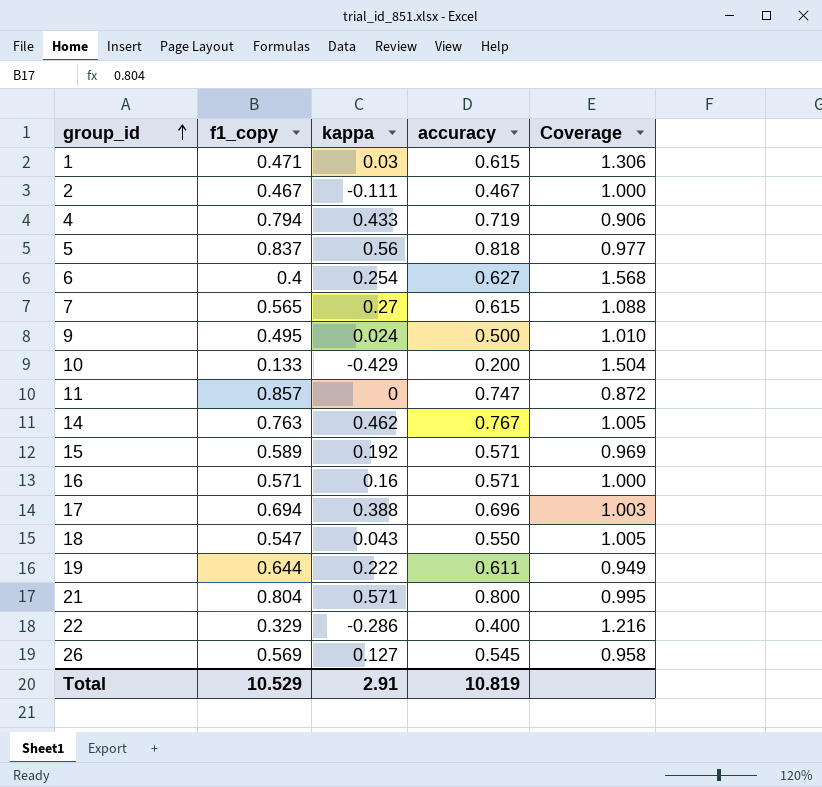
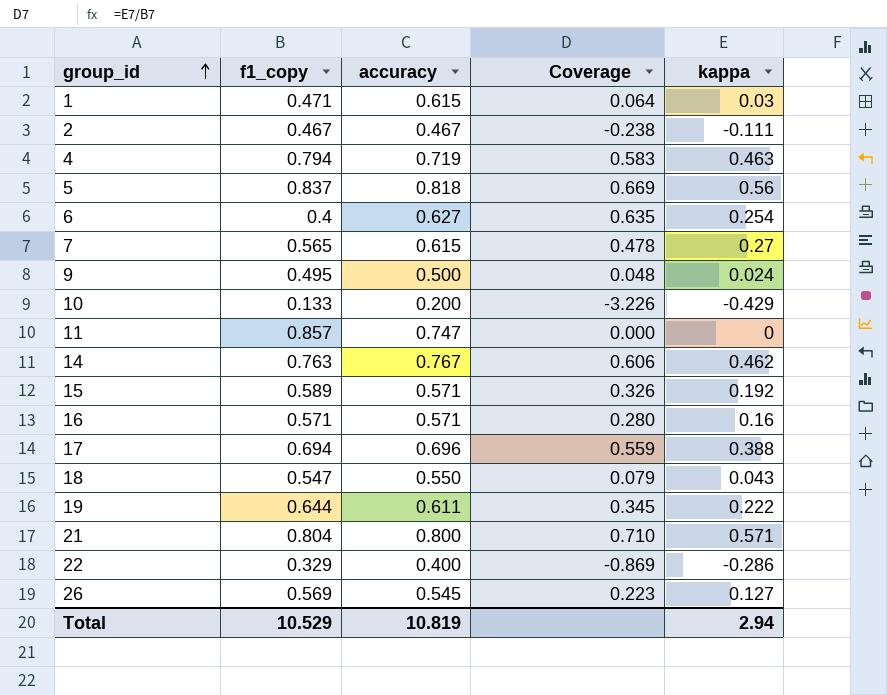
column Coverage | formula: [accuracy] / [f1_copy] -> [kappa] / [f1_copy]
column kappa | position: 3 -> 5
4 | kappa: 0.433 -> 0.463
Total | kappa: 2.91 -> 2.94

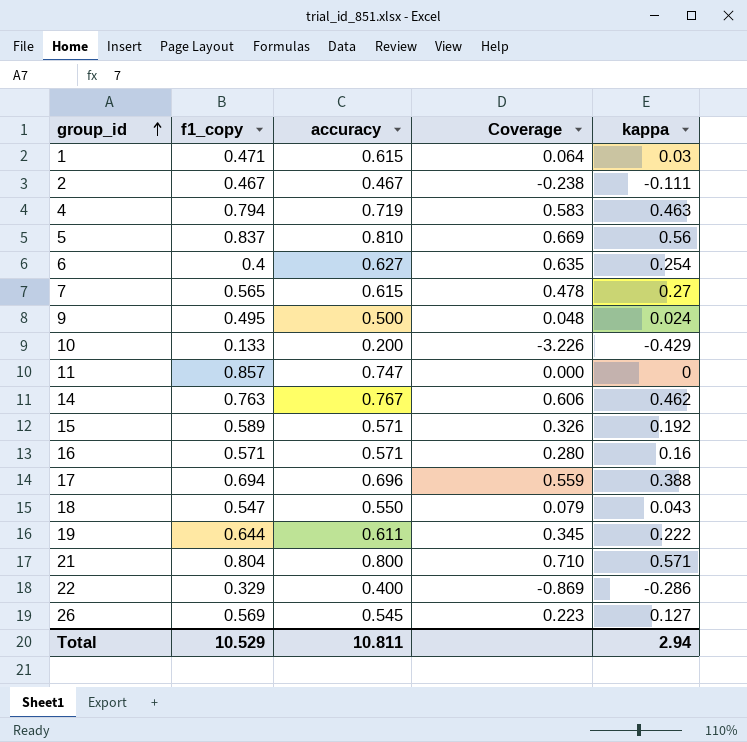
5 | accuracy: 0.818 -> 0.810
Total | accuracy: 10.819 -> 10.811

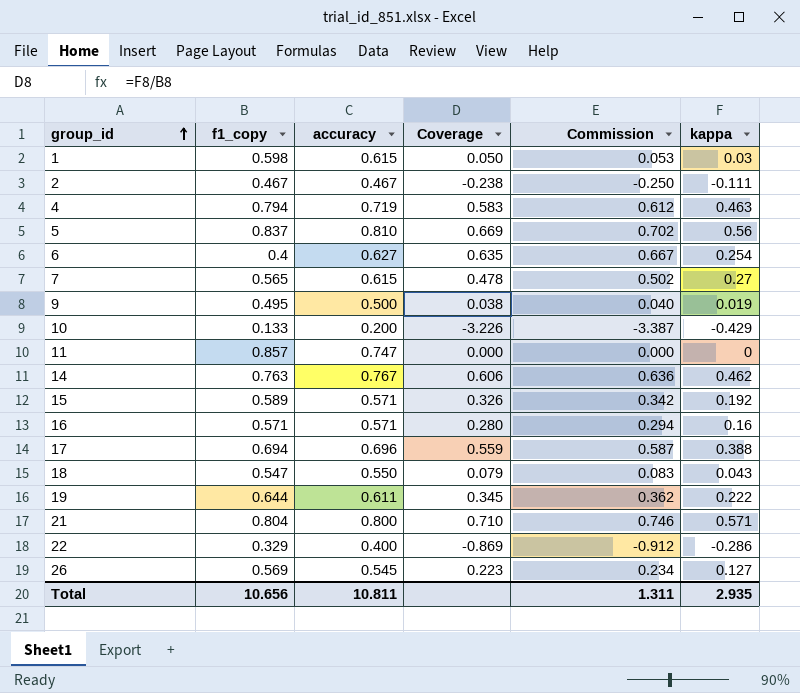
column Commission | formula: none -> [Coverage] * 1.05
1 | f1_copy: 0.471 -> 0.598
1 | Coverage: 0.064 -> 0.050
9 | Coverage: 0.048 -> 0.038
9 | kappa: 0.024 -> 0.019
Total | f1_copy: 10.529 -> 10.656
Total | kappa: 2.94 -> 2.935

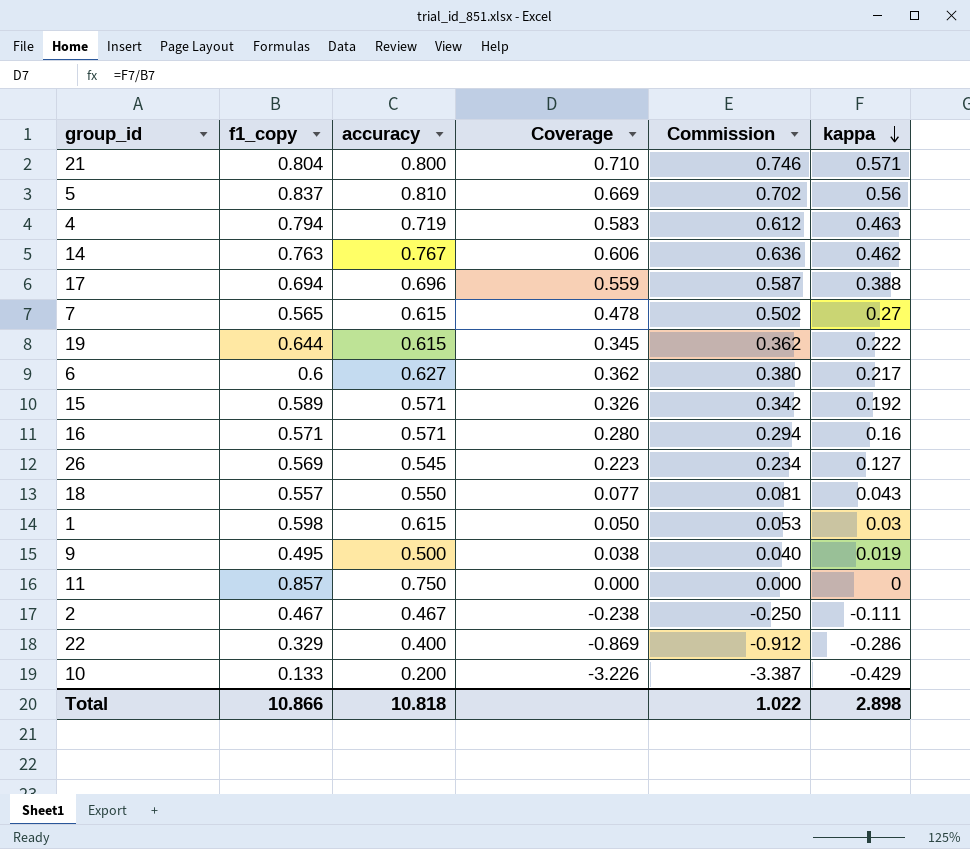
row order: group_id ascending -> kappa descending
19 | accuracy: 0.611 -> 0.615
6 | f1_copy: 0.4 -> 0.6
6 | Coverage: 0.635 -> 0.362
6 | Commission: 0.667 -> 0.380
6 | kappa: 0.254 -> 0.217
18 | f1_copy: 0.547 -> 0.557
18 | Coverage: 0.079 -> 0.077
18 | Commission: 0.083 -> 0.081
11 | accuracy: 0.747 -> 0.750
Total | f1_copy: 10.656 -> 10.866
Total | accuracy: 10.811 -> 10.818
Total | Commission: 1.311 -> 1.022
Total | kappa: 2.935 -> 2.898

